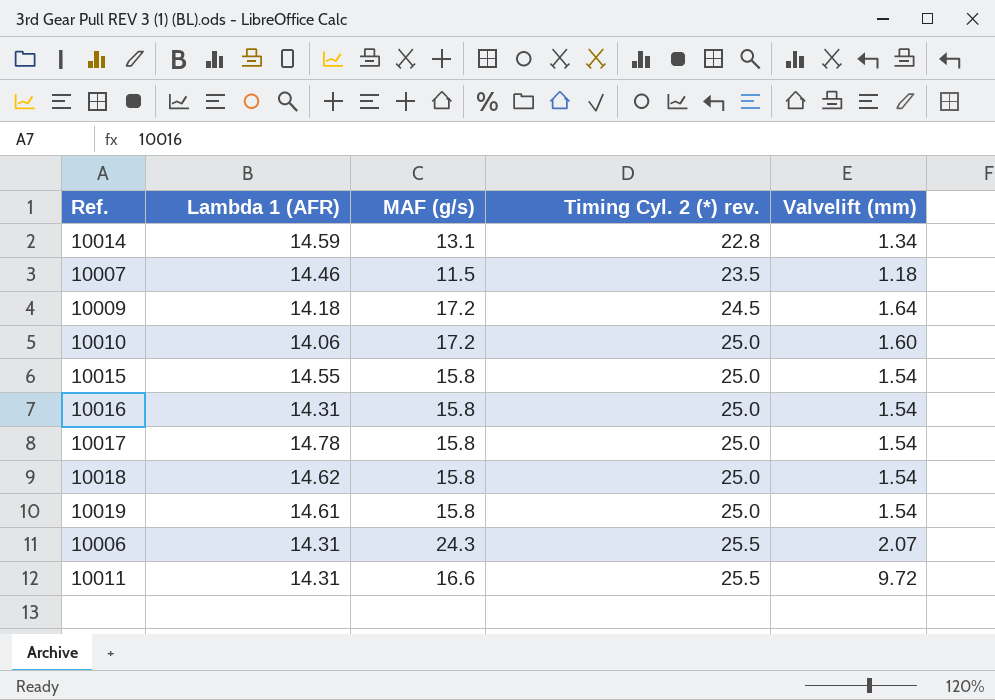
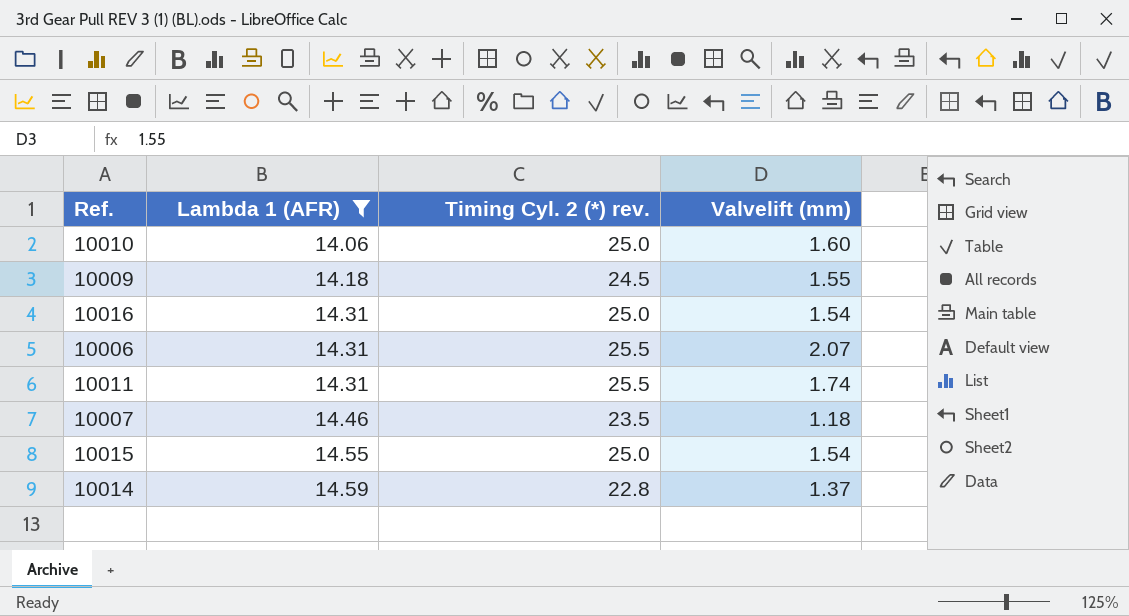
filter: none -> Lambda 1 (AFR) <= 14.59
row order: Timing Cyl. 2 (*) rev. ascending -> Lambda 1 (AFR) ascending
column MAF (g/s) | position: 3 -> none
10009 | Valvelift (mm): 1.64 -> 1.55
10011 | Valvelift (mm): 9.72 -> 1.74
10014 | Valvelift (mm): 1.34 -> 1.37

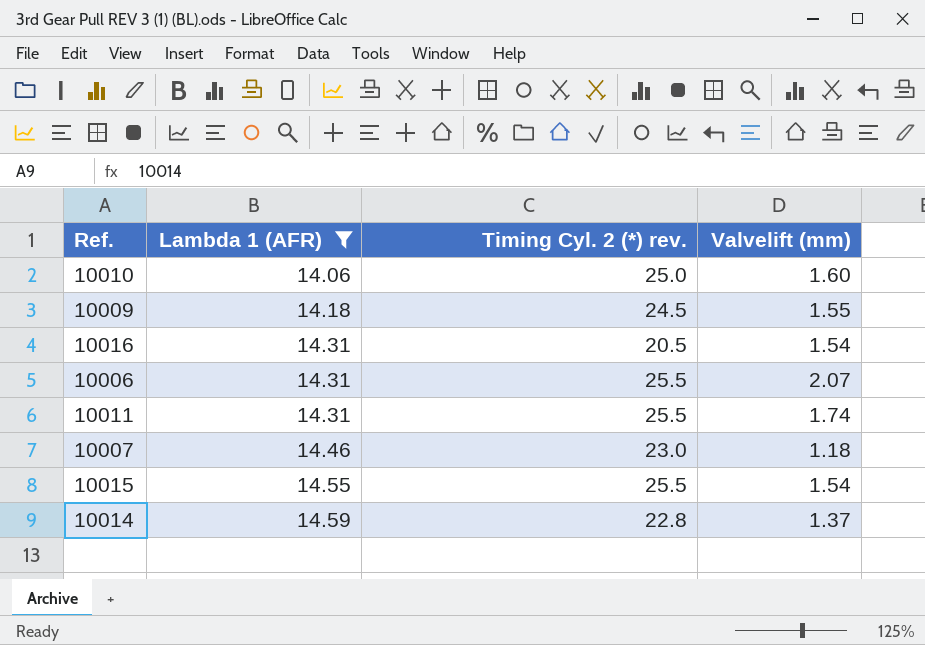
10016 | Timing Cyl. 2 (*) rev.: 25.0 -> 20.5
10007 | Timing Cyl. 2 (*) rev.: 23.5 -> 23.0
10015 | Timing Cyl. 2 (*) rev.: 25.0 -> 25.5

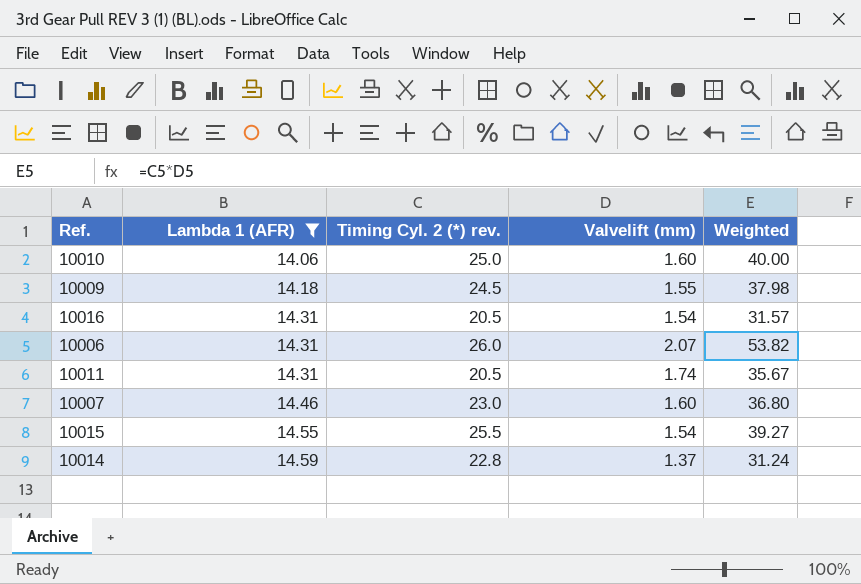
column Weighted | formula: none -> [Timing Cyl. 2 (*) rev.] * [Valvelift (mm)]
10006 | Timing Cyl. 2 (*) rev.: 25.5 -> 26.0
10011 | Timing Cyl. 2 (*) rev.: 25.5 -> 20.5
10007 | Valvelift (mm): 1.18 -> 1.60

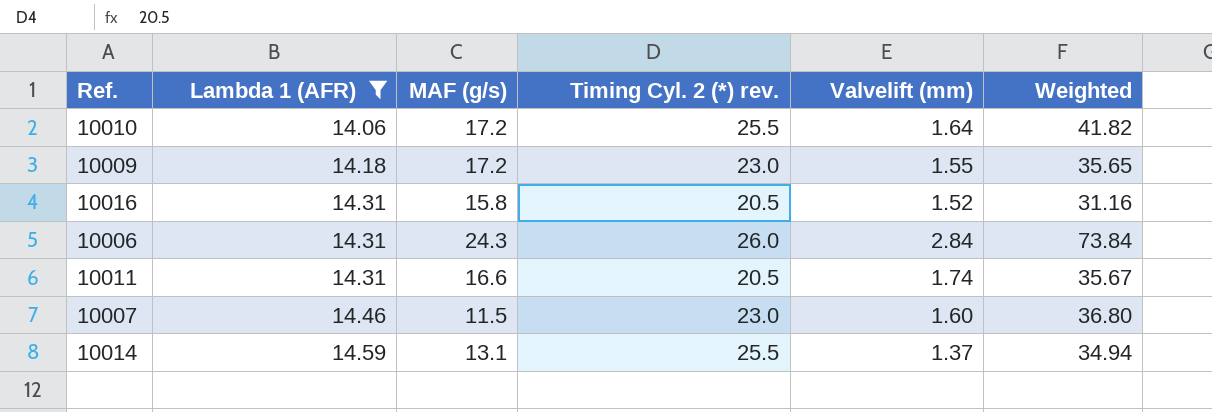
column MAF (g/s) | position: none -> 3
row 10015: 14.55 | 25.5 | 1.54 | 39.27 -> none
10010 | Timing Cyl. 2 (*) rev.: 25.0 -> 25.5
10010 | Valvelift (mm): 1.60 -> 1.64
10010 | Weighted: 40.00 -> 41.82
10009 | Timing Cyl. 2 (*) rev.: 24.5 -> 23.0
10009 | Weighted: 37.98 -> 35.65
10016 | Valvelift (mm): 1.54 -> 1.52
10016 | Weighted: 31.57 -> 31.16
10006 | Valvelift (mm): 2.07 -> 2.84
10006 | Weighted: 53.82 -> 73.84
10014 | Timing Cyl. 2 (*) rev.: 22.8 -> 25.5
10014 | Weighted: 31.24 -> 34.94

